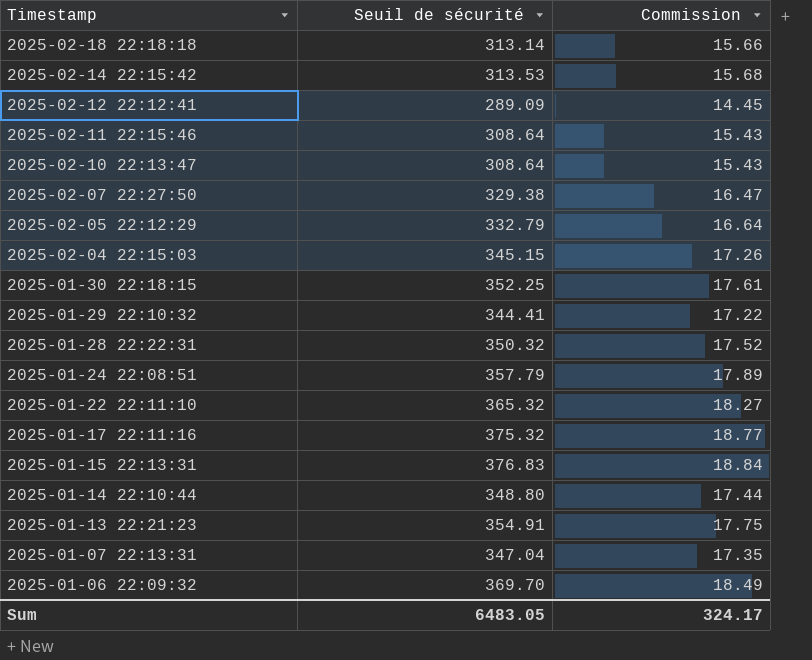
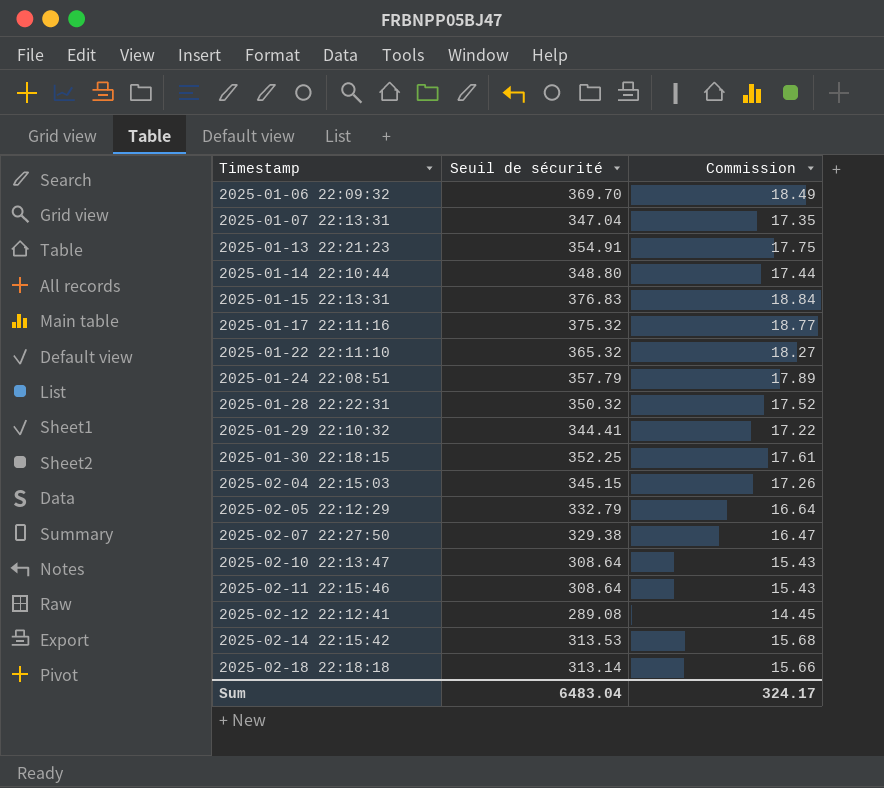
row order: Timestamp descending -> Timestamp ascending
2025-02-12 22:12:41 | Seuil de sécurité: 289.09 -> 289.08
Sum | Seuil de sécurité: 6483.05 -> 6483.04

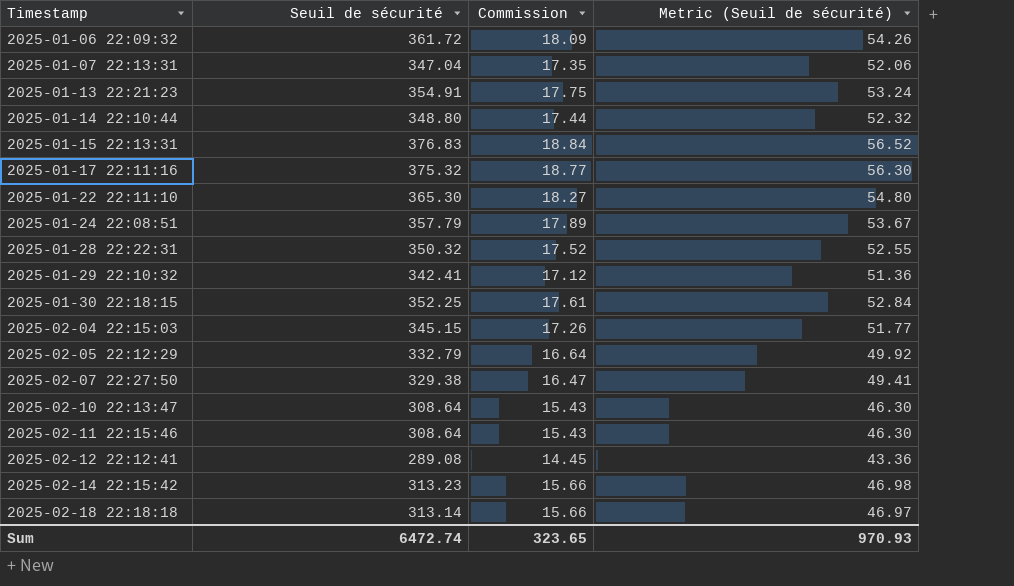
column Metric (Seuil de sécurité) | formula: none -> [Seuil de sécurité] * 0.15
2025-01-06 22:09:32 | Seuil de sécurité: 369.70 -> 361.72
2025-01-06 22:09:32 | Commission: 18.49 -> 18.09
2025-01-22 22:11:10 | Seuil de sécurité: 365.32 -> 365.30
2025-01-29 22:10:32 | Seuil de sécurité: 344.41 -> 342.41
2025-01-29 22:10:32 | Commission: 17.22 -> 17.12
2025-02-14 22:15:42 | Seuil de sécurité: 313.53 -> 313.23
2025-02-14 22:15:42 | Commission: 15.68 -> 15.66
Sum | Seuil de sécurité: 6483.04 -> 6472.74
Sum | Commission: 324.17 -> 323.65

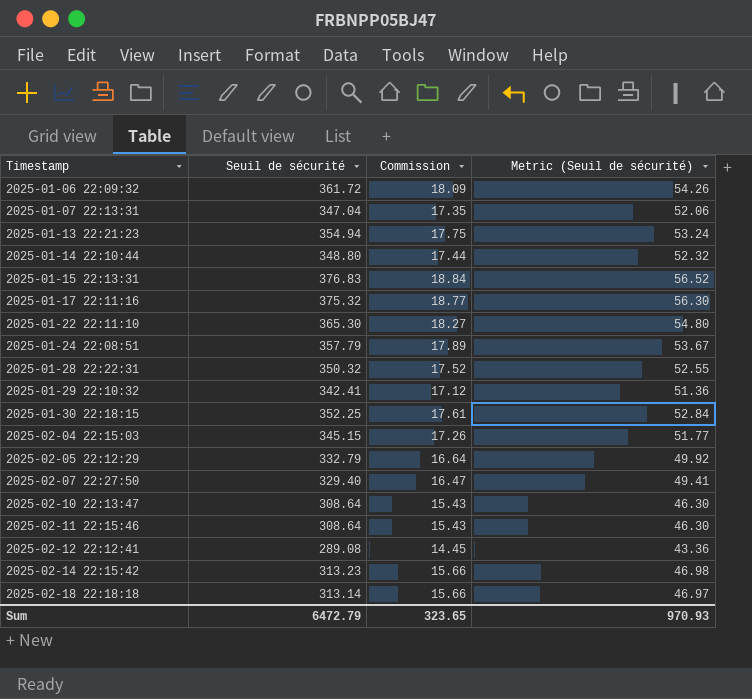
2025-01-13 22:21:23 | Seuil de sécurité: 354.91 -> 354.94
2025-02-07 22:27:50 | Seuil de sécurité: 329.38 -> 329.40
Sum | Seuil de sécurité: 6472.74 -> 6472.79

